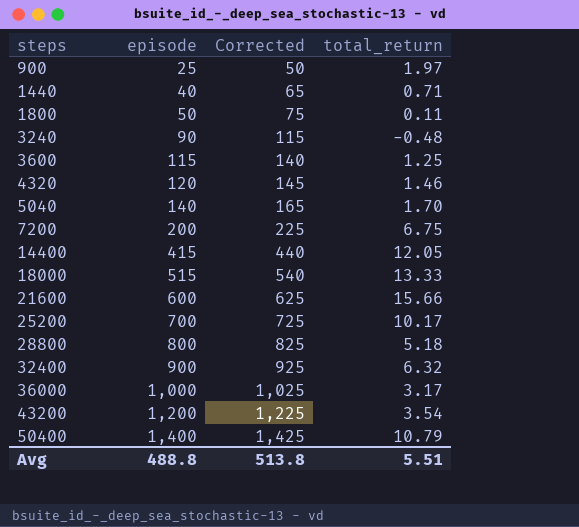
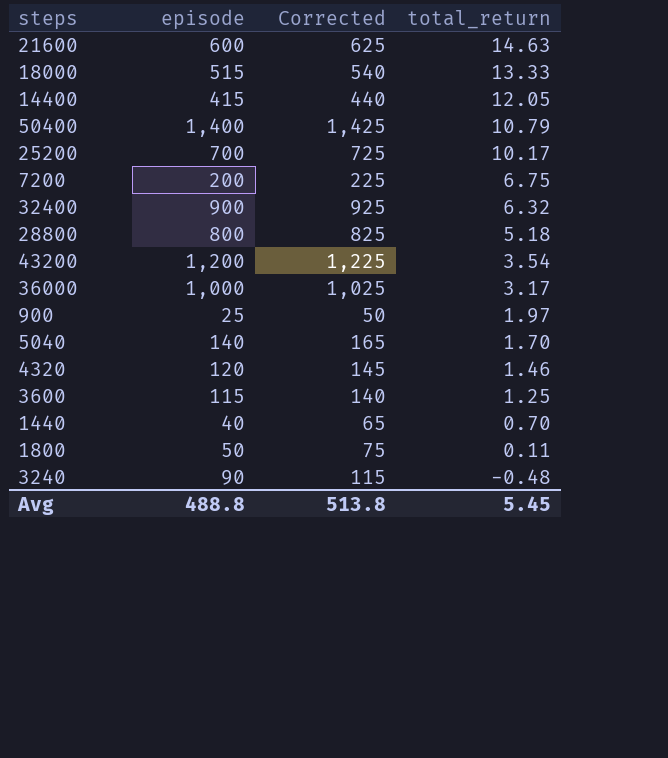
row order: steps ascending -> total_return descending
21600 | total_return: 15.66 -> 14.63
1440 | total_return: 0.71 -> 0.70
Avg | total_return: 5.51 -> 5.45

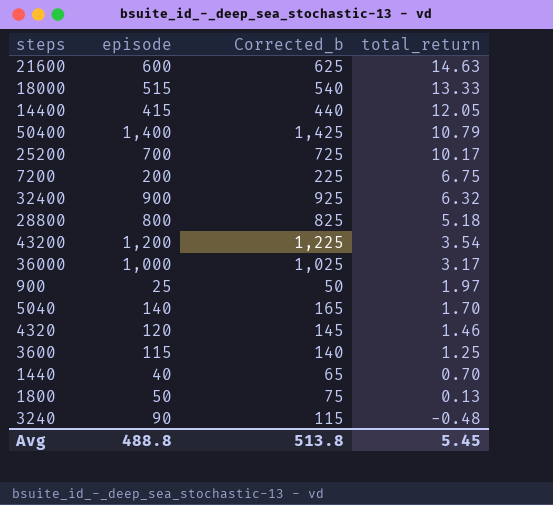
column name: Corrected -> Corrected_b
1800 | total_return: 0.11 -> 0.13

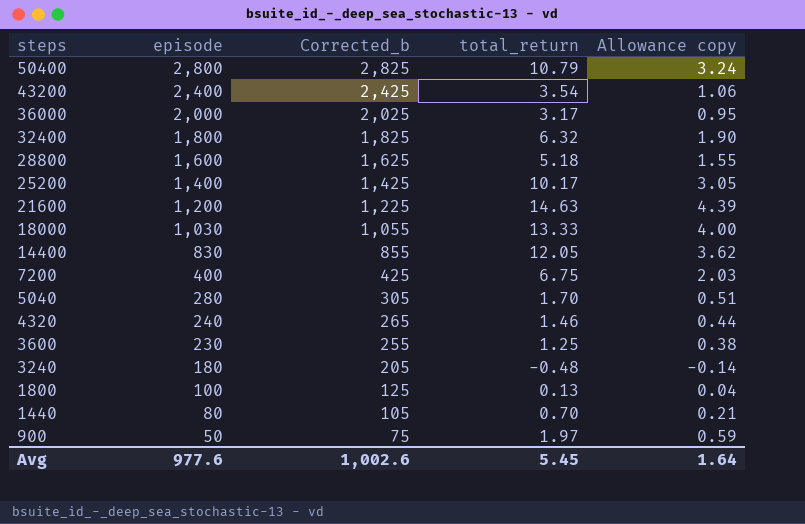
row order: total_return descending -> steps descending
column Allowance copy | formula: none -> [total_return] * 0.3
50400 | episode: 1,400 -> 2,800
50400 | Corrected_b: 1,425 -> 2,825
43200 | episode: 1,200 -> 2,400
43200 | Corrected_b: 1,225 -> 2,425
36000 | episode: 1,000 -> 2,000
36000 | Corrected_b: 1,025 -> 2,025
32400 | episode: 900 -> 1,800
32400 | Corrected_b: 925 -> 1,825
28800 | episode: 800 -> 1,600
28800 | Corrected_b: 825 -> 1,625
25200 | episode: 700 -> 1,400
25200 | Corrected_b: 725 -> 1,425
21600 | episode: 600 -> 1,200
21600 | Corrected_b: 625 -> 1,225
18000 | episode: 515 -> 1,030
18000 | Corrected_b: 540 -> 1,055
14400 | episode: 415 -> 830
14400 | Corrected_b: 440 -> 855
7200 | episode: 200 -> 400
7200 | Corrected_b: 225 -> 425
5040 | episode: 140 -> 280
5040 | Corrected_b: 165 -> 305
4320 | episode: 120 -> 240
4320 | Corrected_b: 145 -> 265
3600 | episode: 115 -> 230
3600 | Corrected_b: 140 -> 255
3240 | episode: 90 -> 180
3240 | Corrected_b: 115 -> 205
1800 | episode: 50 -> 100
1800 | Corrected_b: 75 -> 125
1440 | episode: 40 -> 80
1440 | Corrected_b: 65 -> 105
900 | episode: 25 -> 50
900 | Corrected_b: 50 -> 75
Avg | episode: 488.8 -> 977.6
Avg | Corrected_b: 513.8 -> 1,002.6

